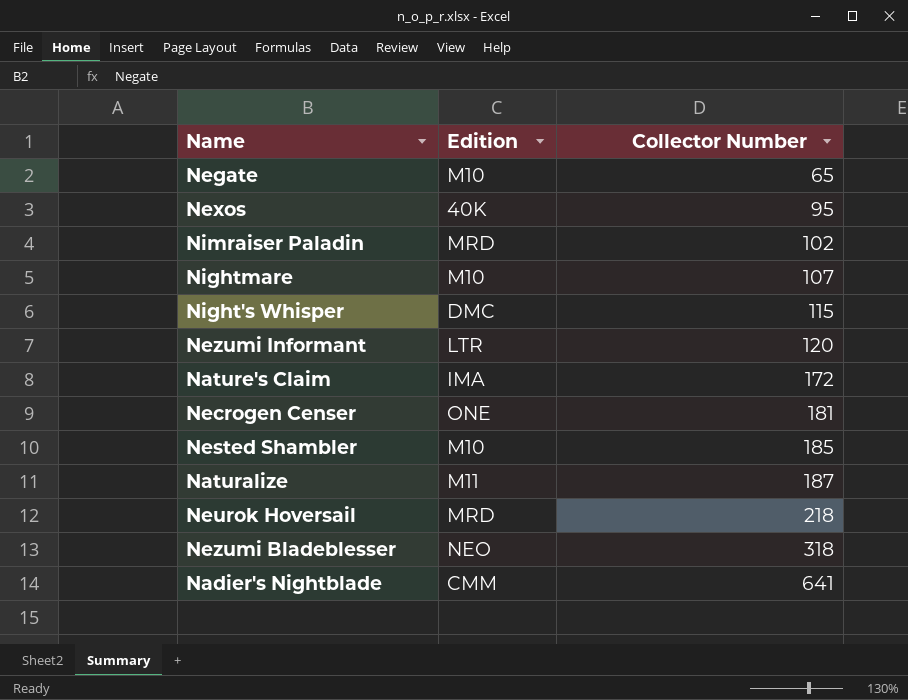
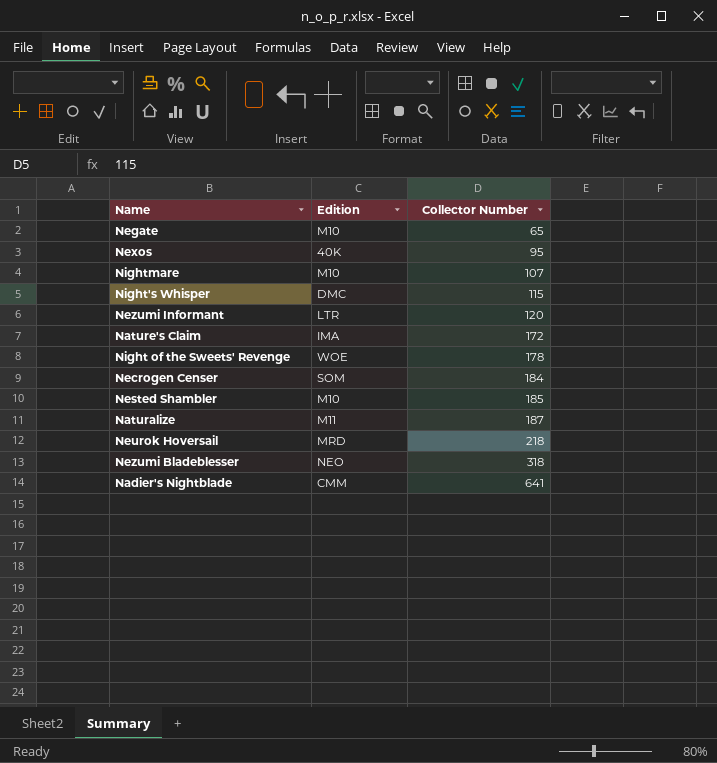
row Nimraiser Paladin: MRD | 102 -> none
row Night of the Sweets' Revenge: none -> WOE | 178
Necrogen Censer | Edition: ONE -> SOM
Necrogen Censer | Collector Number: 181 -> 184

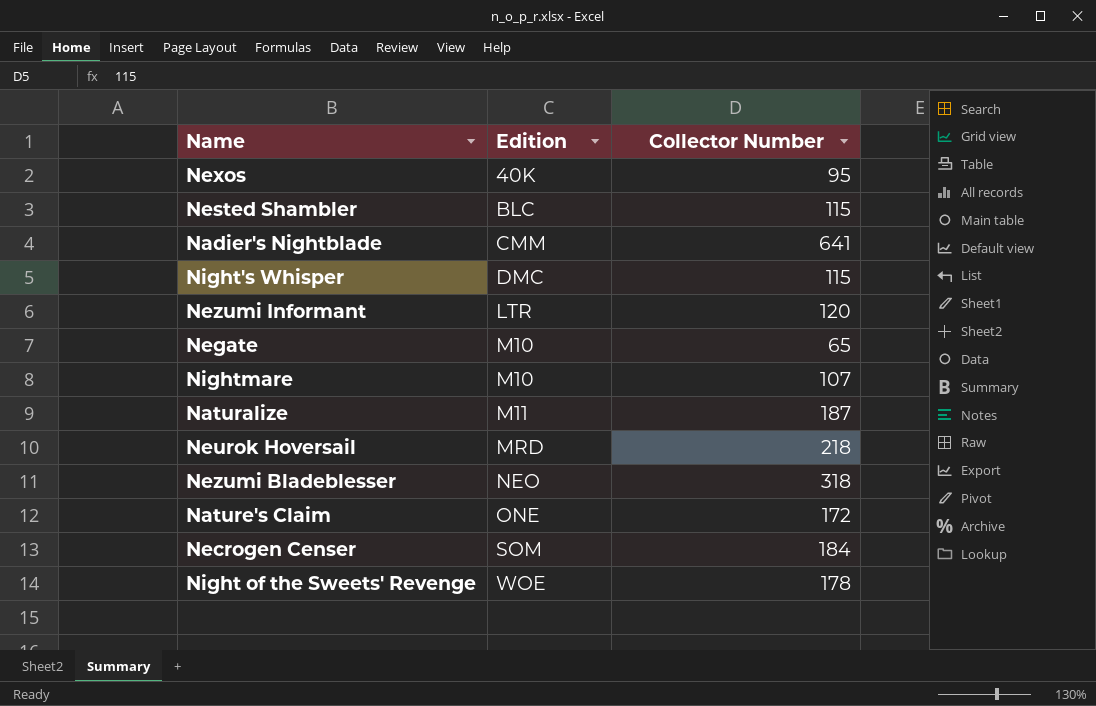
row order: Collector Number ascending -> Edition ascending
Nested Shambler | Edition: M10 -> BLC
Nested Shambler | Collector Number: 185 -> 115
Nature's Claim | Edition: IMA -> ONE

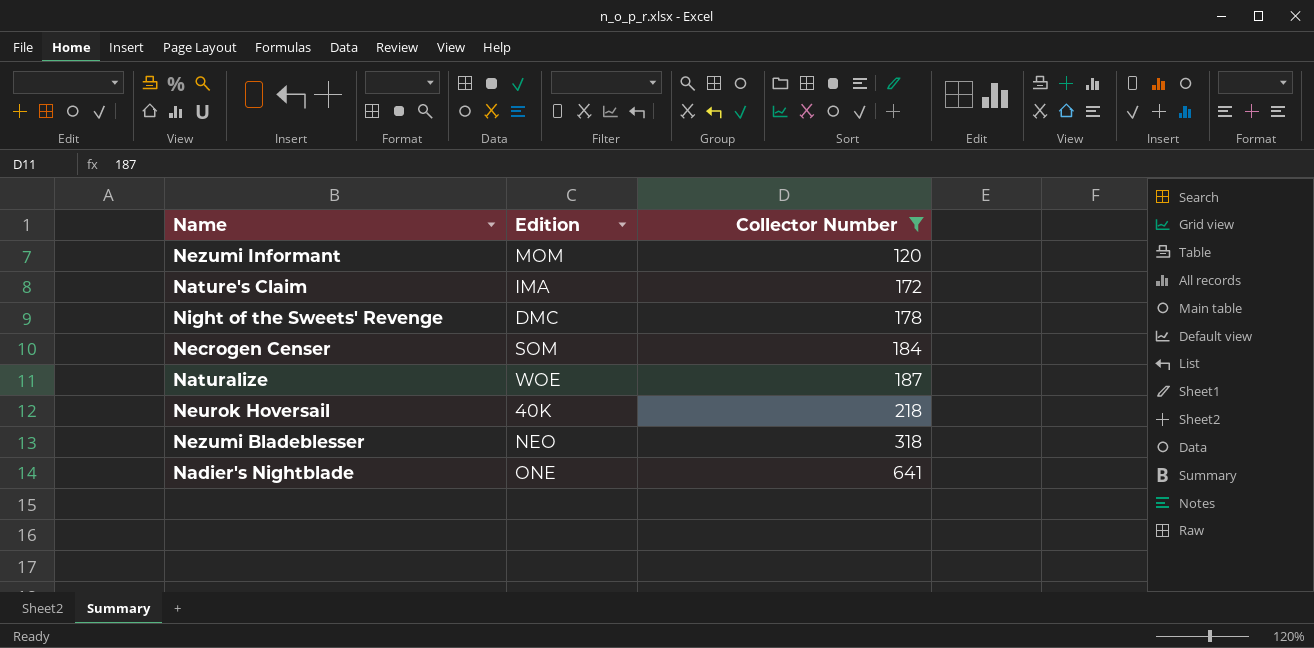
filter: none -> Collector Number >= 120
row order: Edition ascending -> Collector Number ascending
Nezumi Informant | Edition: LTR -> MOM
Nature's Claim | Edition: ONE -> IMA
Night of the Sweets' Revenge | Edition: WOE -> DMC
Naturalize | Edition: M11 -> WOE
Neurok Hoversail | Edition: MRD -> 40K
Nadier's Nightblade | Edition: CMM -> ONE

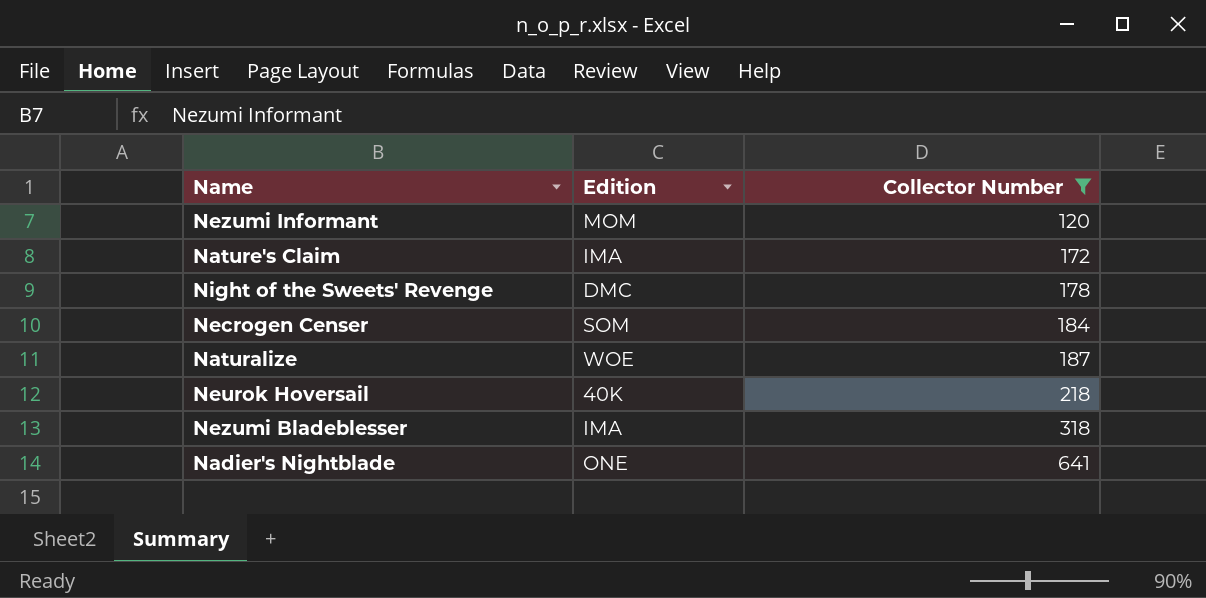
Nezumi Bladeblesser | Edition: NEO -> IMA

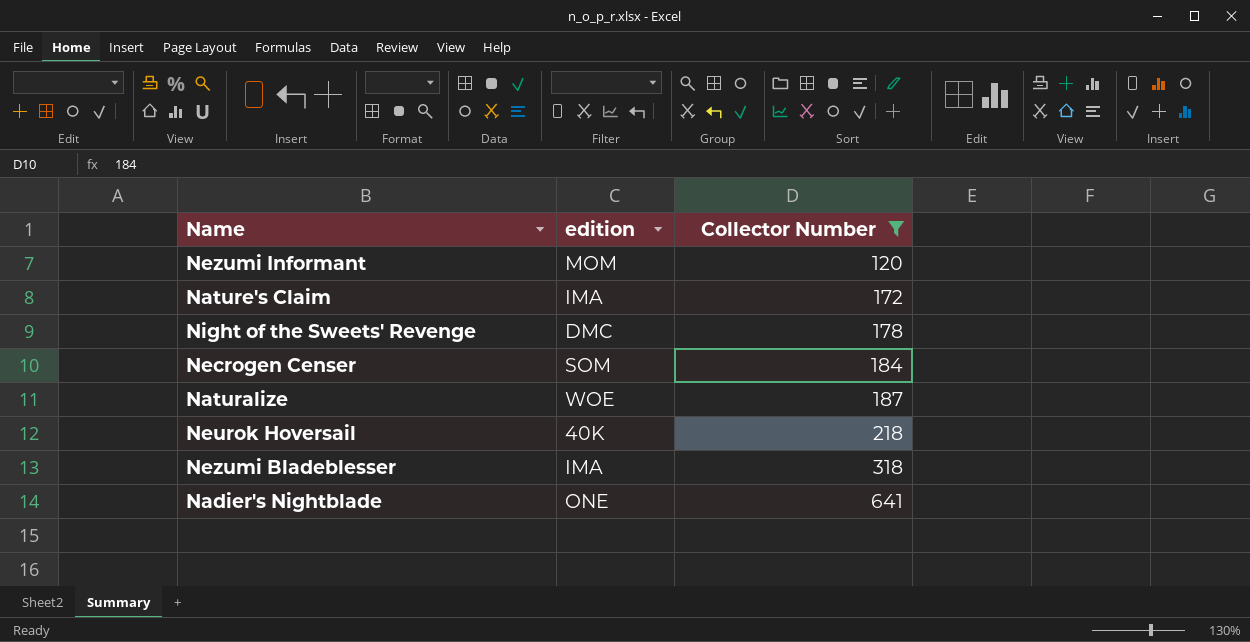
column name: Edition -> edition

